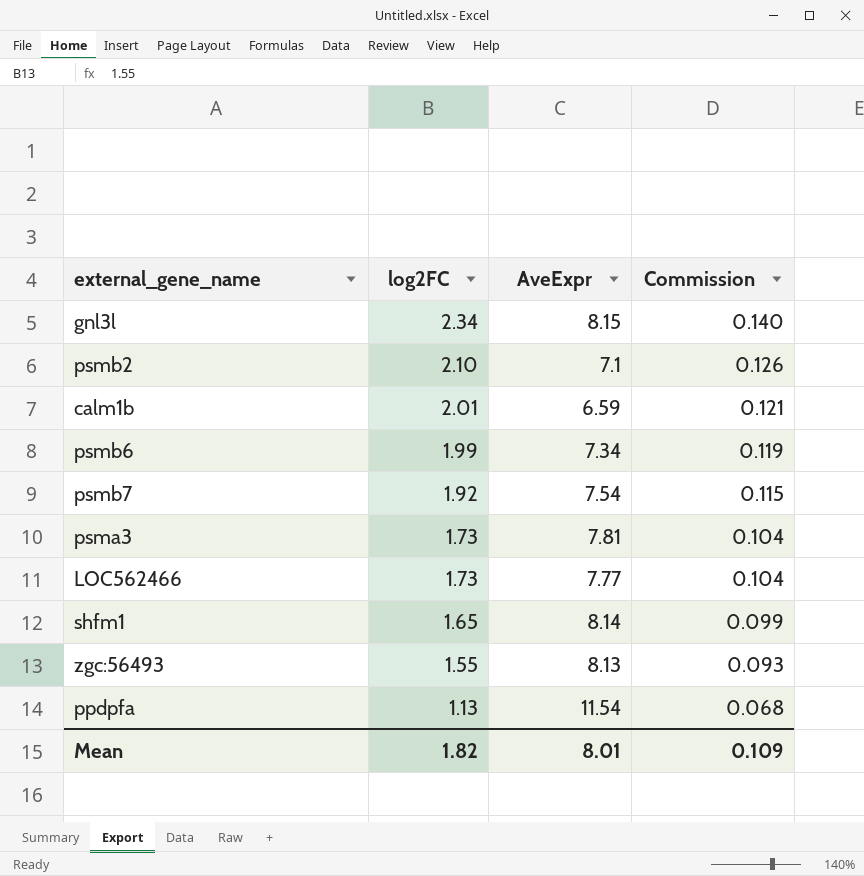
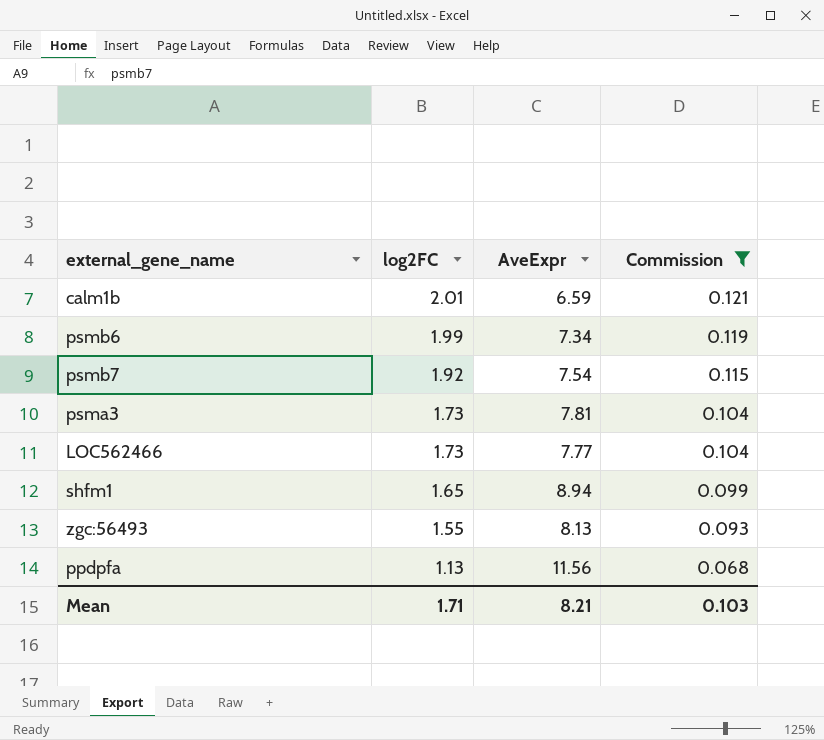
filter: none -> Commission <= 0.121
shfm1 | AveExpr: 8.14 -> 8.94
ppdpfa | AveExpr: 11.54 -> 11.56
Mean | log2FC: 1.82 -> 1.71
Mean | AveExpr: 8.01 -> 8.21
Mean | Commission: 0.109 -> 0.103

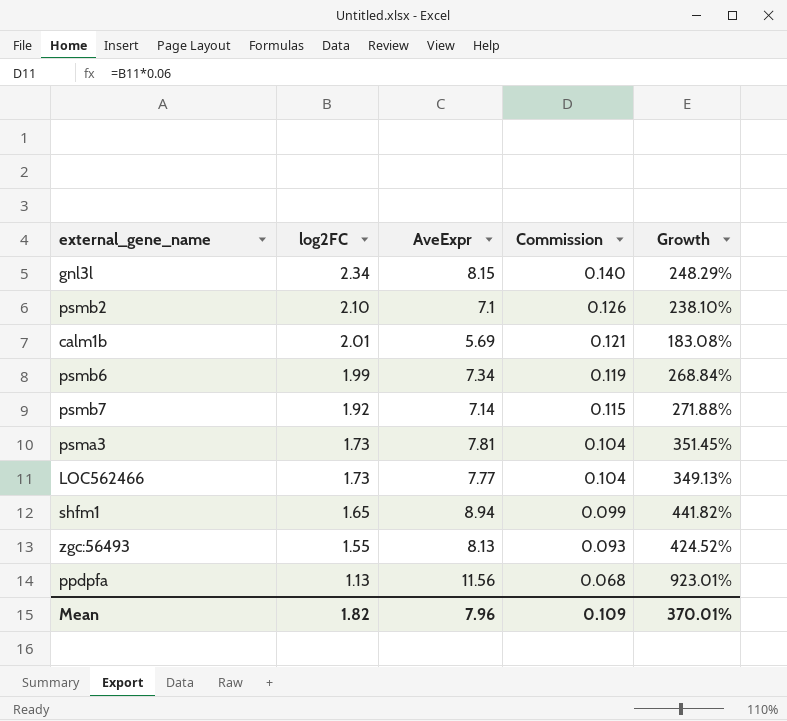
filter: Commission <= 0.121 -> none
column Growth | formula: none -> ([AveExpr] - [log2FC]) / [log2FC]
calm1b | AveExpr: 6.59 -> 5.69
psmb7 | AveExpr: 7.54 -> 7.14
Mean | log2FC: 1.71 -> 1.82
Mean | AveExpr: 8.21 -> 7.96
Mean | Commission: 0.103 -> 0.109

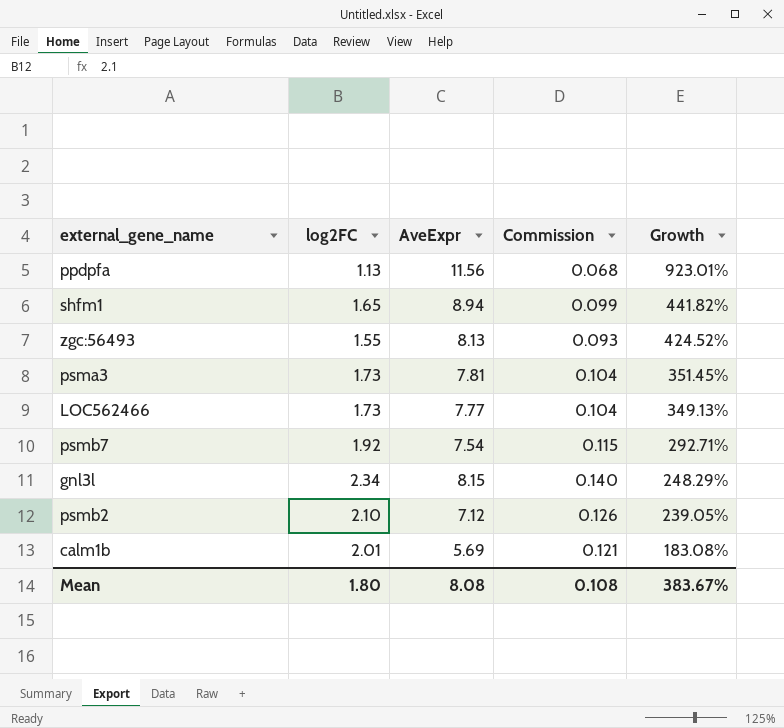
row order: log2FC descending -> Growth descending
row psmb6: 1.99 | 7.34 | 0.119 | 268.84% -> none
psmb7 | AveExpr: 7.14 -> 7.54
psmb7 | Growth: 271.88% -> 292.71%
psmb2 | AveExpr: 7.1 -> 7.12
psmb2 | Growth: 238.10% -> 239.05%
Mean | log2FC: 1.82 -> 1.80
Mean | AveExpr: 7.96 -> 8.08
Mean | Commission: 0.109 -> 0.108
Mean | Growth: 370.01% -> 383.67%

